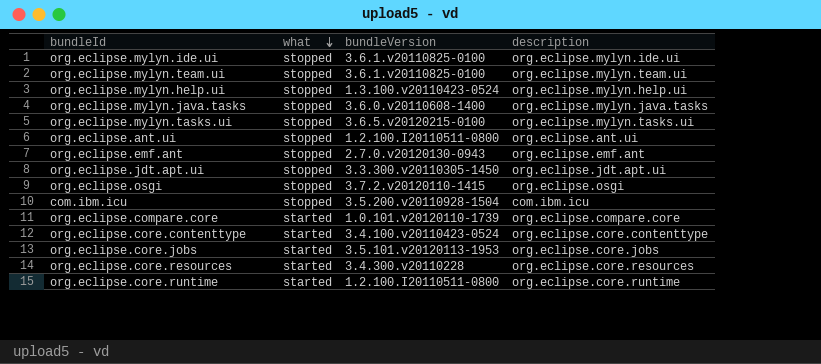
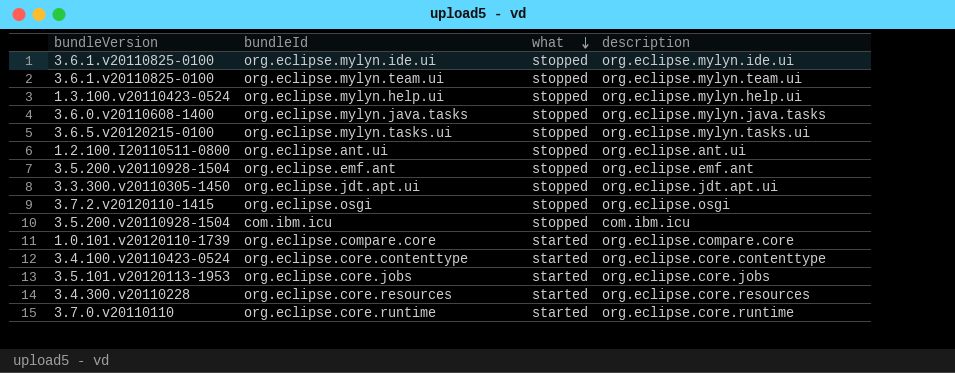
column bundleVersion | position: 3 -> 1
org.eclipse.emf.ant | bundleVersion: 2.7.0.v20120130-0943 -> 3.5.200.v20110928-1504
org.eclipse.core.runtime | bundleVersion: 1.2.100.I20110511-0800 -> 3.7.0.v20110110

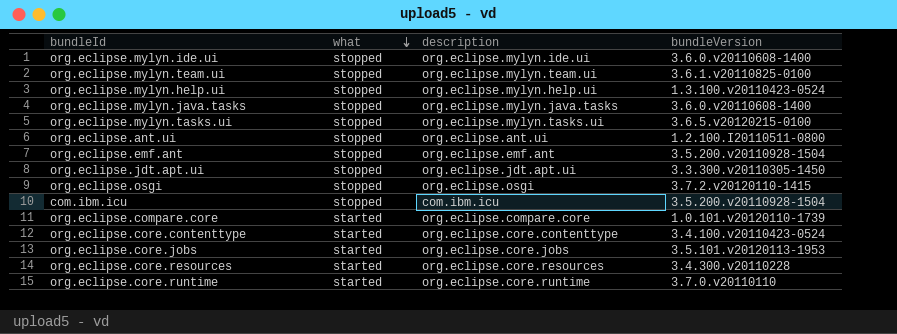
column bundleVersion | position: 1 -> 4
org.eclipse.mylyn.ide.ui | bundleVersion: 3.6.1.v20110825-0100 -> 3.6.0.v20110608-1400

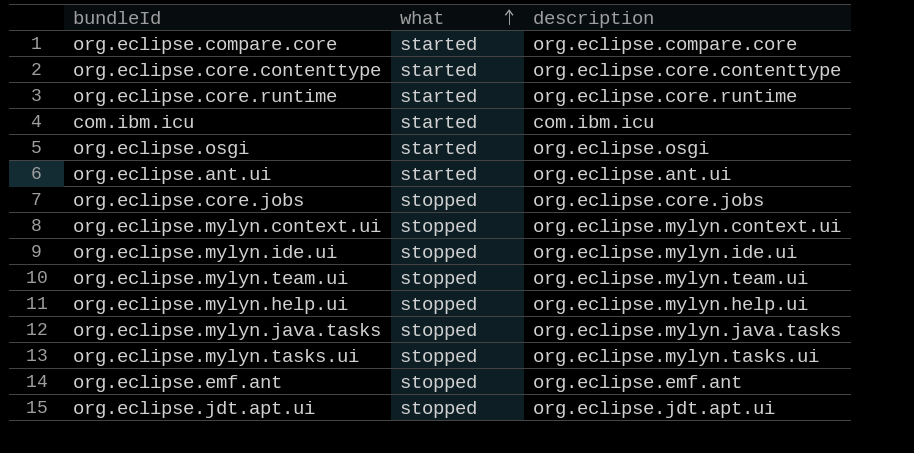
row order: what descending -> what ascending
column bundleVersion | position: 4 -> none
row org.eclipse.core.resources: started | org.eclipse.core.resources | 3.4.300.v20110228 -> none
com.ibm.icu | what: stopped -> started
org.eclipse.osgi | what: stopped -> started
org.eclipse.ant.ui | what: stopped -> started
org.eclipse.core.jobs | what: started -> stopped
row org.eclipse.mylyn.context.ui: none -> stopped | org.eclipse.mylyn.context.ui

